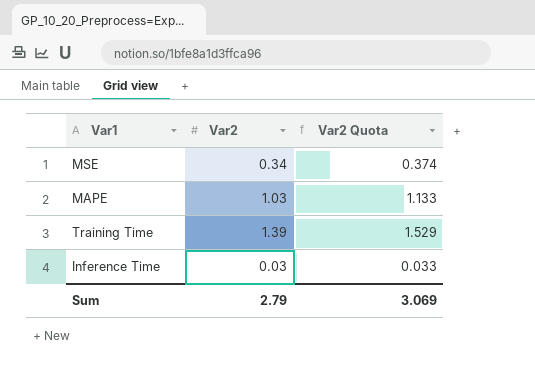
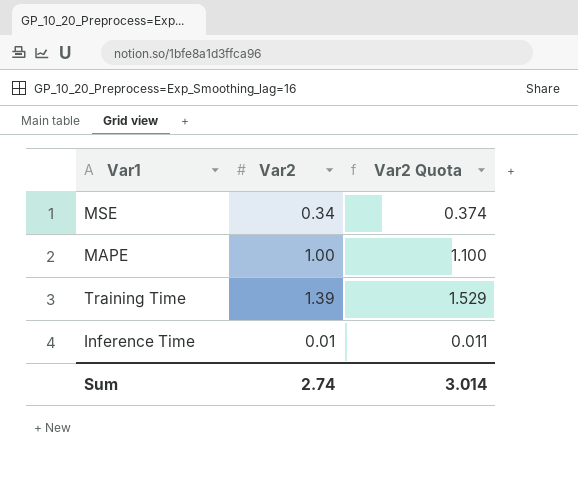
MAPE | Var2: 1.03 -> 1.00
MAPE | Var2 Quota: 1.133 -> 1.100
Inference Time | Var2: 0.03 -> 0.01
Inference Time | Var2 Quota: 0.033 -> 0.011
Sum | Var2: 2.79 -> 2.74
Sum | Var2 Quota: 3.069 -> 3.014

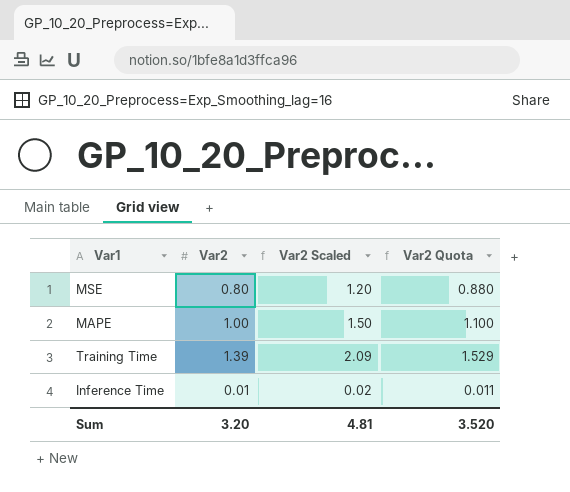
column Var2 Scaled | formula: none -> [Var2] * 1.5
MSE | Var2: 0.34 -> 0.80
MSE | Var2 Quota: 0.374 -> 0.880
Sum | Var2: 2.74 -> 3.20
Sum | Var2 Quota: 3.014 -> 3.520

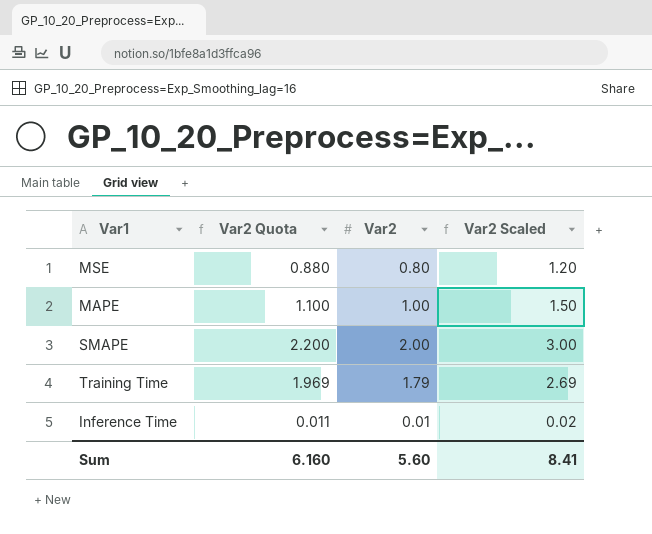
column Var2 Quota | position: 4 -> 2
row SMAPE: none -> 2.200 | 2.00 | 3.00
Training Time | Var2 Quota: 1.529 -> 1.969
Training Time | Var2: 1.39 -> 1.79
Training Time | Var2 Scaled: 2.09 -> 2.69
Sum | Var2 Quota: 3.520 -> 6.160
Sum | Var2: 3.20 -> 5.60
Sum | Var2 Scaled: 4.81 -> 8.41

